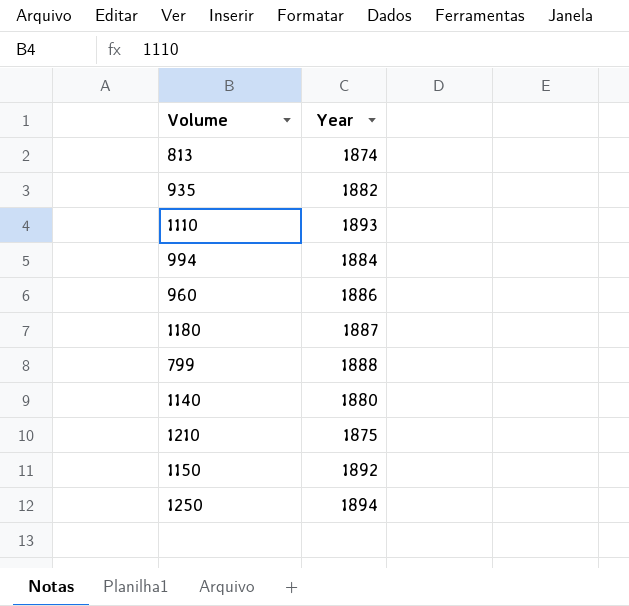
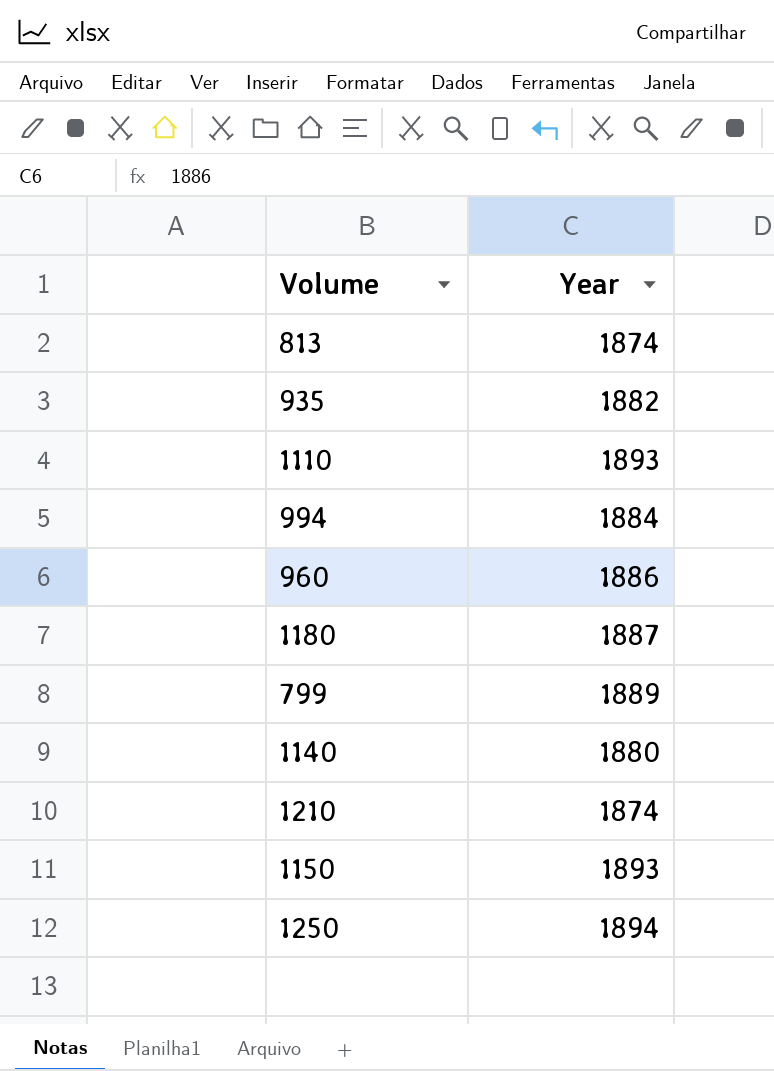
799 | Year: 1888 -> 1889
1210 | Year: 1875 -> 1874
1150 | Year: 1892 -> 1893

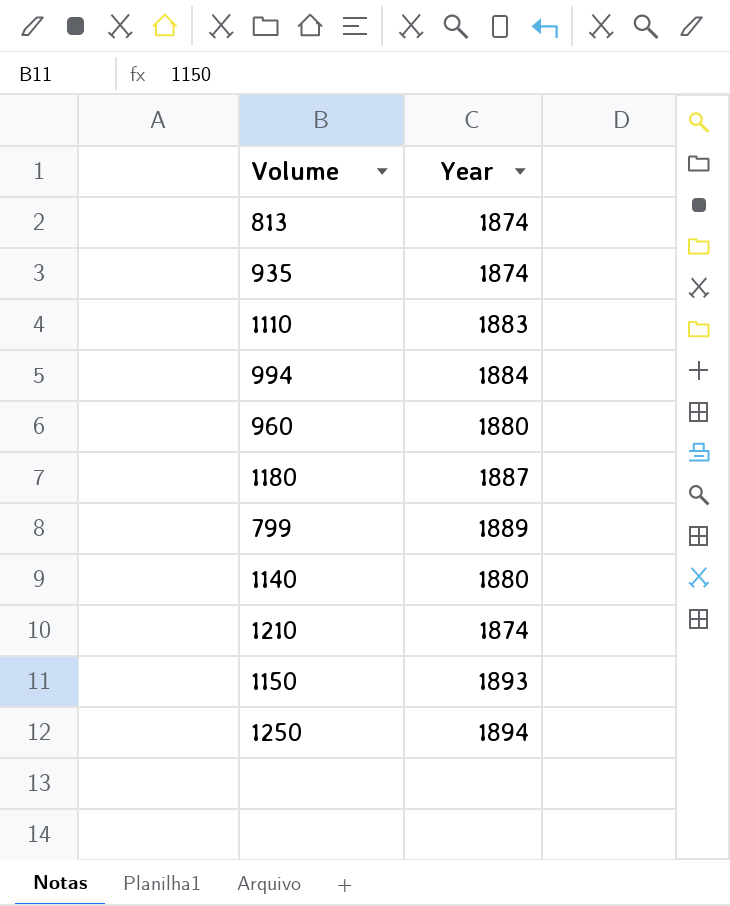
935 | Year: 1882 -> 1874
1110 | Year: 1893 -> 1883
960 | Year: 1886 -> 1880

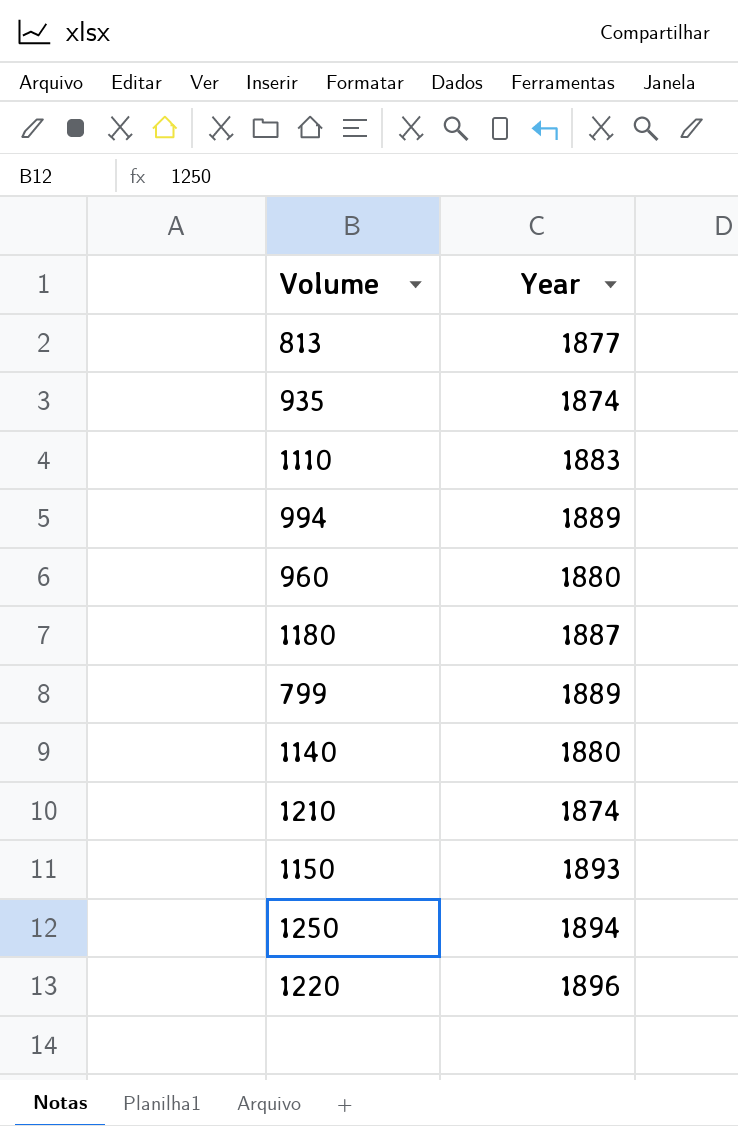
813 | Year: 1874 -> 1877
994 | Year: 1884 -> 1889
row 1220: none -> 1896

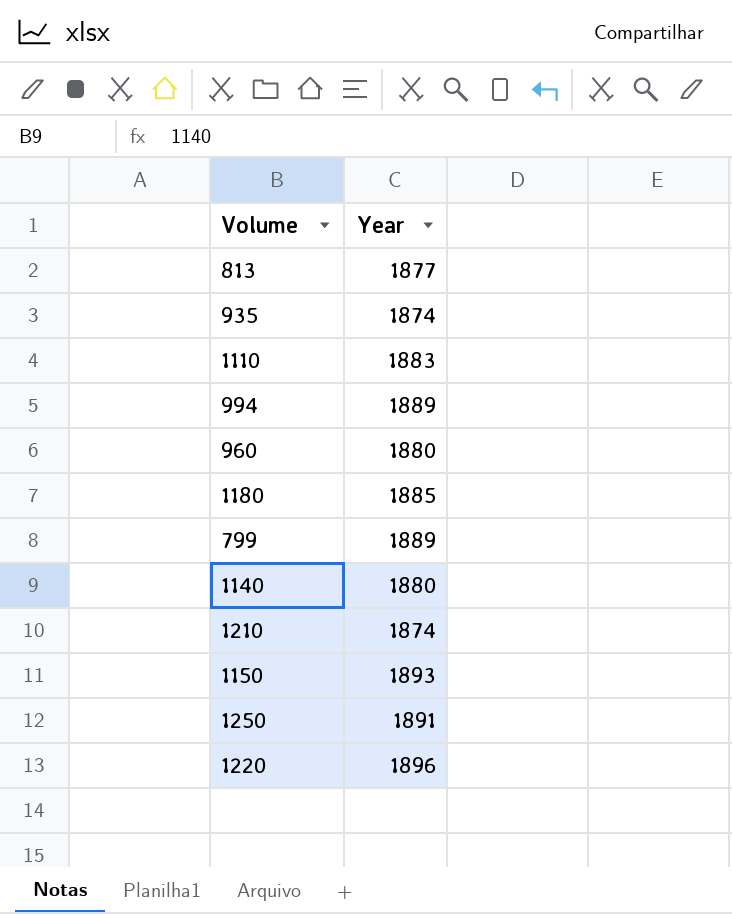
1180 | Year: 1887 -> 1885
1250 | Year: 1894 -> 1891

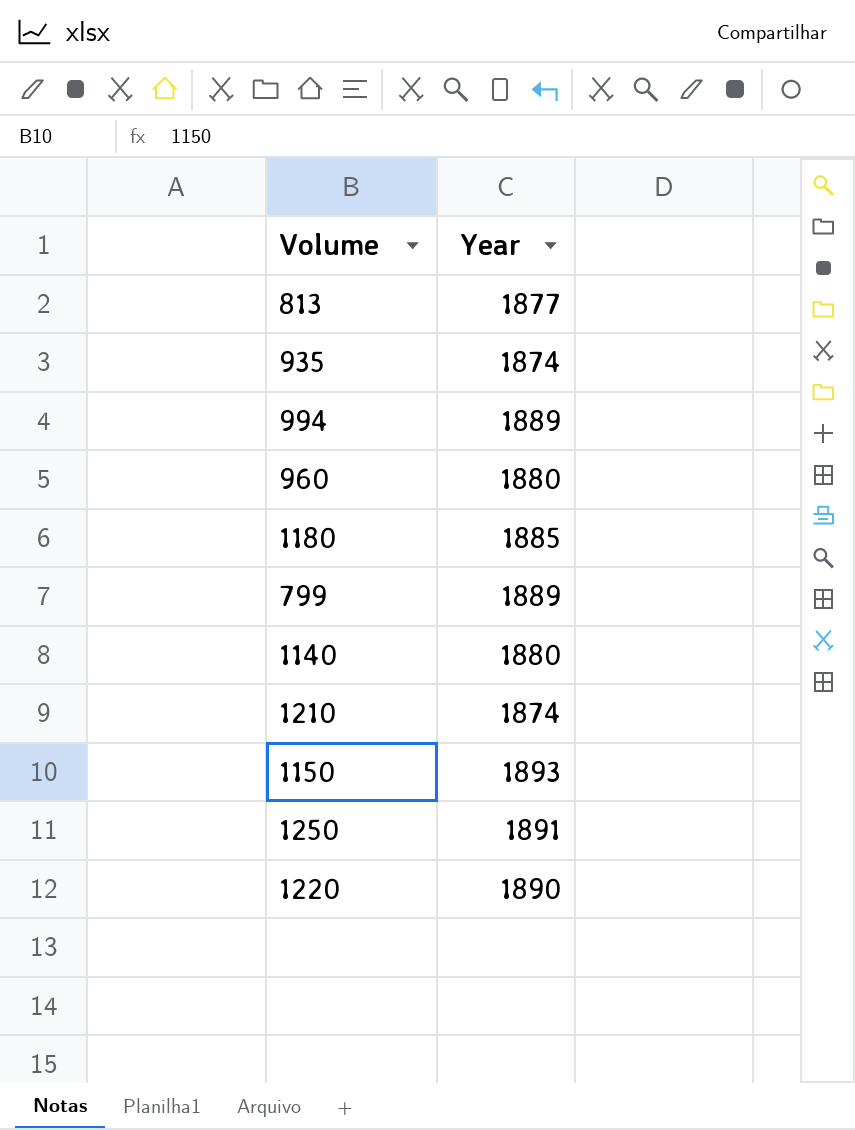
row 1110: 1883 -> none
1220 | Year: 1896 -> 1890

